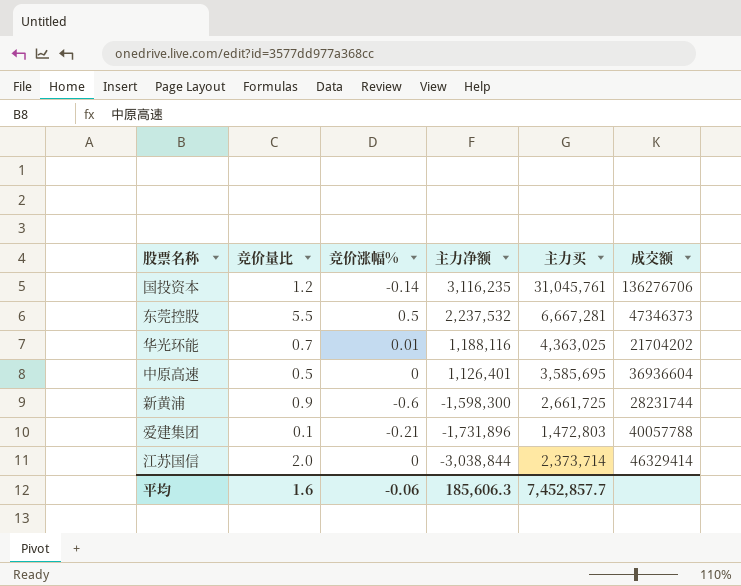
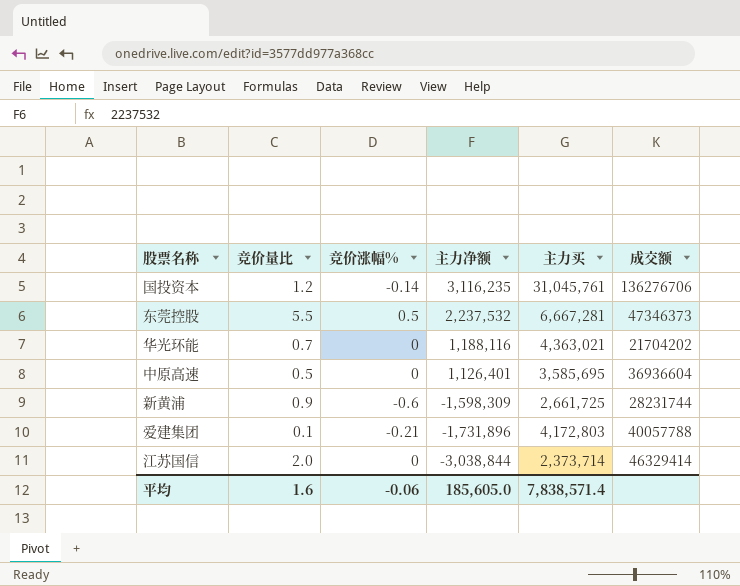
华光环能 | 竞价涨幅%: 0.01 -> 0
华光环能 | 主力买: 4,363,025 -> 4,363,021
新黄浦 | 主力净额: -1,598,300 -> -1,598,309
爱建集团 | 主力买: 1,472,803 -> 4,172,803
平均 | 主力净额: 185,606.3 -> 185,605.0
平均 | 主力买: 7,452,857.7 -> 7,838,571.4

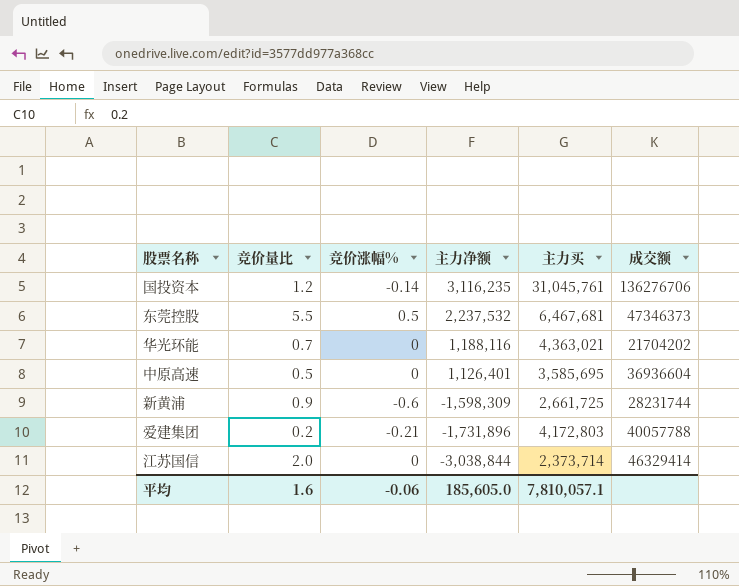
东莞控股 | 主力买: 6,667,281 -> 6,467,681
爱建集团 | 竞价量比: 0.1 -> 0.2
平均 | 主力买: 7,838,571.4 -> 7,810,057.1

